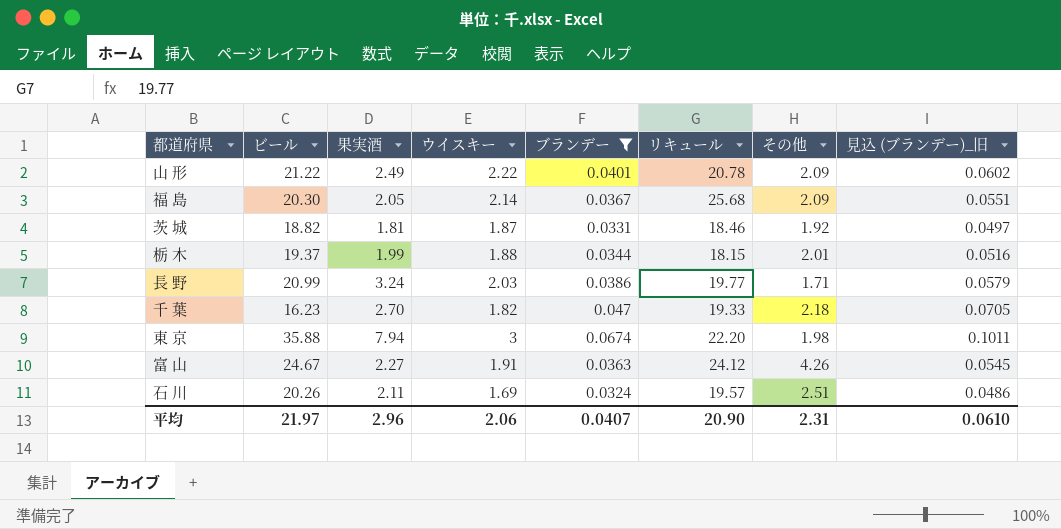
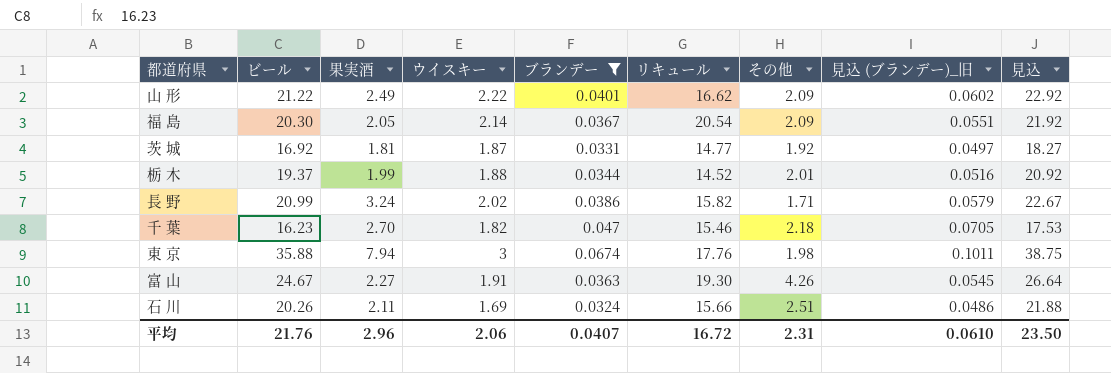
column 見込 | formula: none -> [ビール] * 1.08
山 形 | リキュール: 20.78 -> 16.62
福 島 | リキュール: 25.68 -> 20.54
茨 城 | ビール: 18.82 -> 16.92
茨 城 | リキュール: 18.46 -> 14.77
栃 木 | リキュール: 18.15 -> 14.52
長 野 | ウイスキー: 2.03 -> 2.02
長 野 | リキュール: 19.77 -> 15.82
千 葉 | リキュール: 19.33 -> 15.46
東 京 | リキュール: 22.20 -> 17.76
富 山 | リキュール: 24.12 -> 19.30
石 川 | リキュール: 19.57 -> 15.66
平均 | ビール: 21.97 -> 21.76
平均 | リキュール: 20.90 -> 16.72

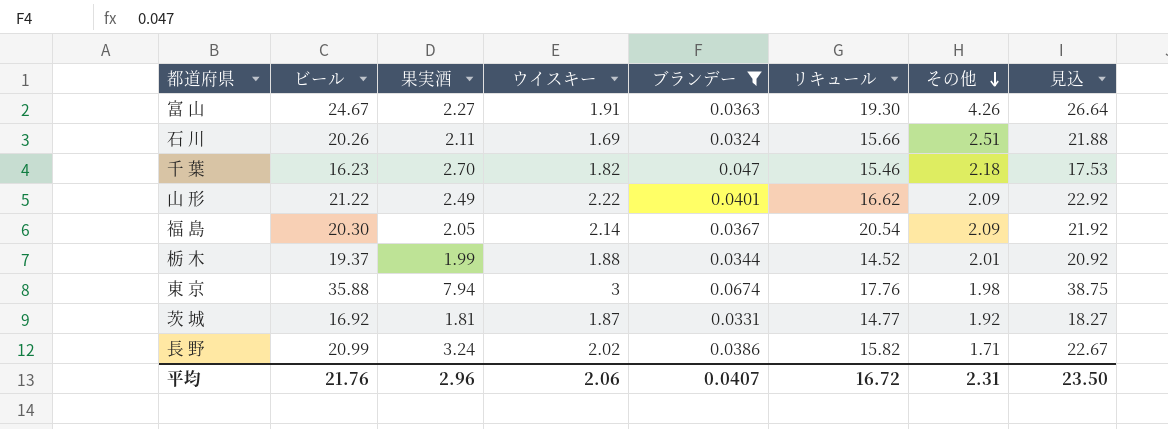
row order: none -> その他 descending
column 見込 (ブランデー)_旧 | formula: [ブランデー] * 1.5 -> none

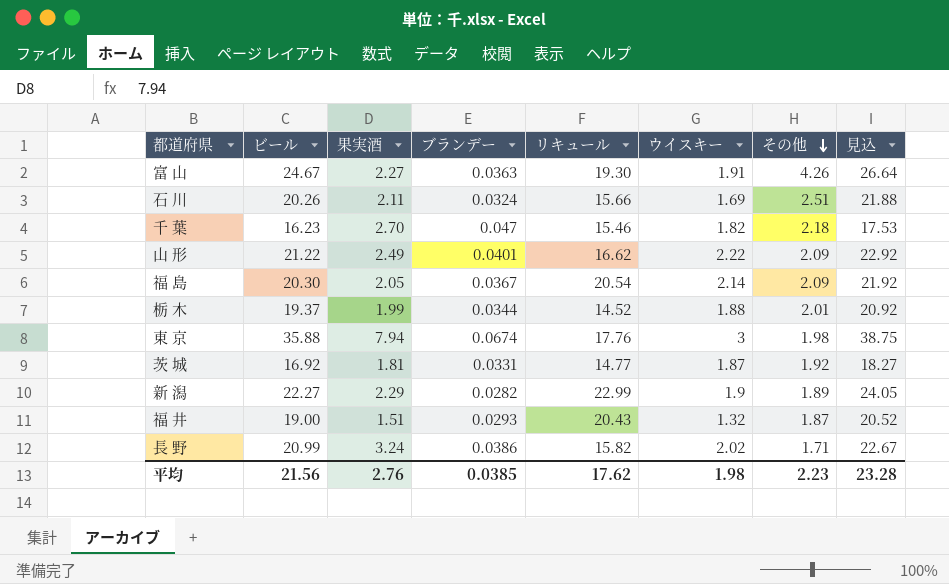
filter: ブランデー >= 0.0324 -> none
column ウイスキー | position: 4 -> 6
平均 | ビール: 21.76 -> 21.56
平均 | 果実酒: 2.96 -> 2.76
平均 | ブランデー: 0.0407 -> 0.0385
平均 | リキュール: 16.72 -> 17.62
平均 | ウイスキー: 2.06 -> 1.98
平均 | その他: 2.31 -> 2.23
平均 | 見込: 23.50 -> 23.28

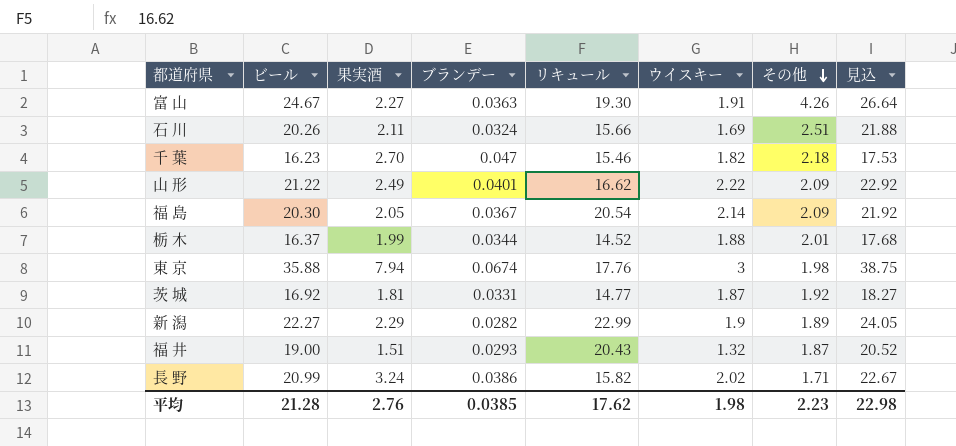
栃 木 | ビール: 19.37 -> 16.37
栃 木 | 見込: 20.92 -> 17.68
平均 | ビール: 21.56 -> 21.28
平均 | 見込: 23.28 -> 22.98

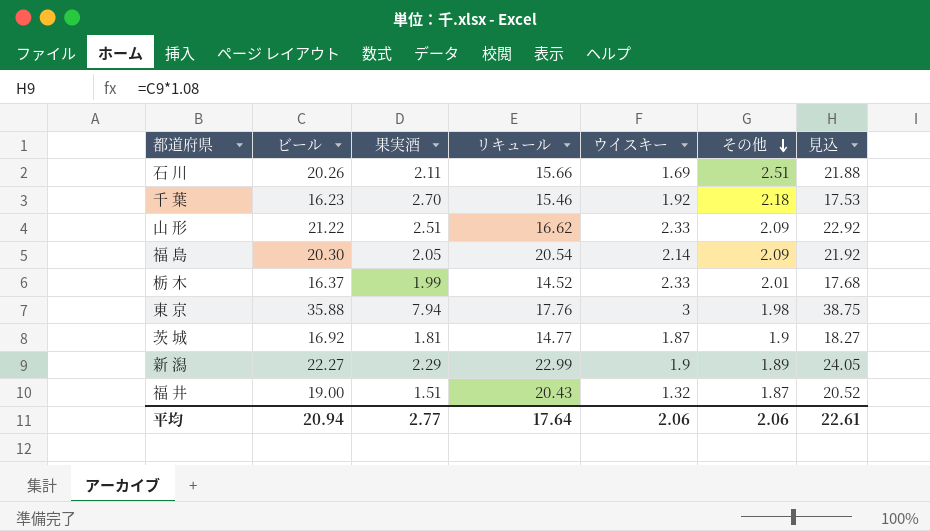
column ブランデー | position: 4 -> none
row 富 山: 24.67 | 2.27 | 0.0363 | 19.30 | 1.91 | 4.26 | 26.64 -> none
row 長 野: 20.99 | 3.24 | 0.0386 | 15.82 | 2.02 | 1.71 | 22.67 -> none
千 葉 | ウイスキー: 1.82 -> 1.92
山 形 | 果実酒: 2.49 -> 2.51
山 形 | ウイスキー: 2.22 -> 2.33
栃 木 | ウイスキー: 1.88 -> 2.33
茨 城 | その他: 1.92 -> 1.9
平均 | ビール: 21.28 -> 20.94
平均 | 果実酒: 2.76 -> 2.77
平均 | リキュール: 17.62 -> 17.64
平均 | ウイスキー: 1.98 -> 2.06
平均 | その他: 2.23 -> 2.06
平均 | 見込: 22.98 -> 22.61

